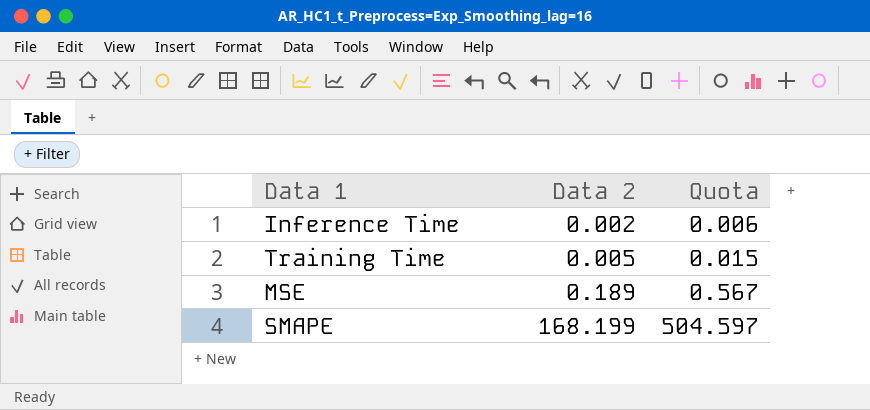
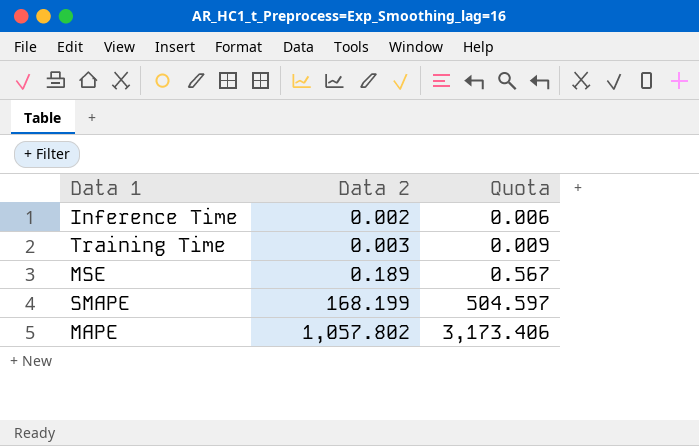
Training Time | Data 2: 0.005 -> 0.003
Training Time | Quota: 0.015 -> 0.009
row MAPE: none -> 1,057.802 | 3,173.406

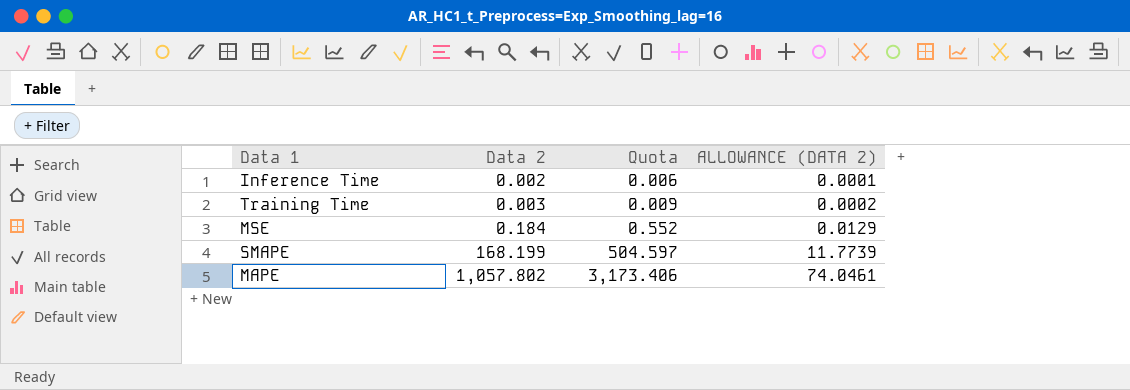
column ALLOWANCE (DATA 2) | formula: none -> [Data 2] * 0.07
MSE | Data 2: 0.189 -> 0.184
MSE | Quota: 0.567 -> 0.552

